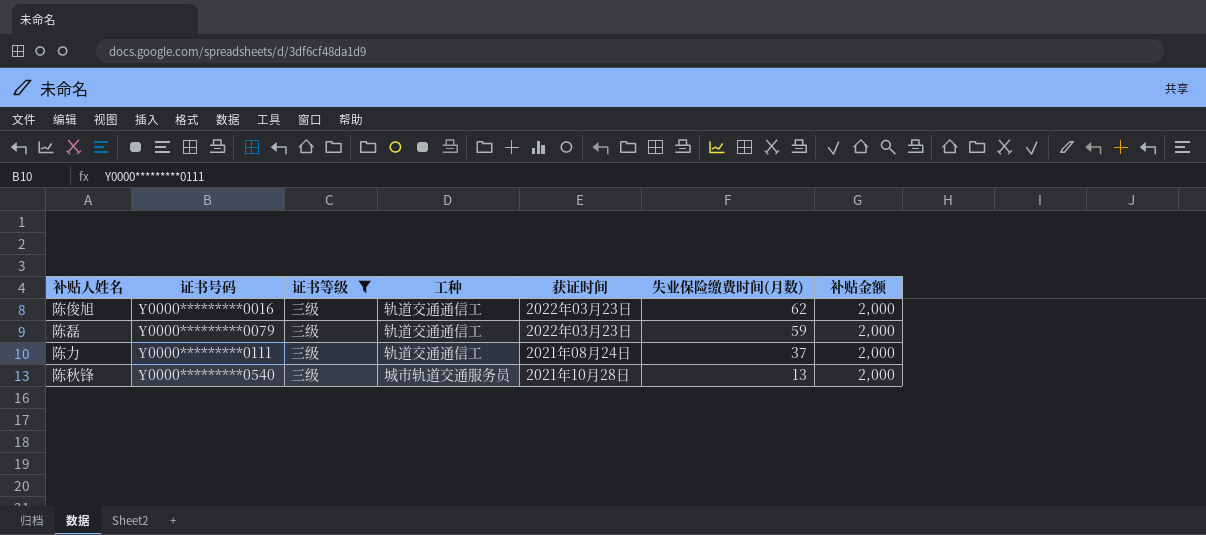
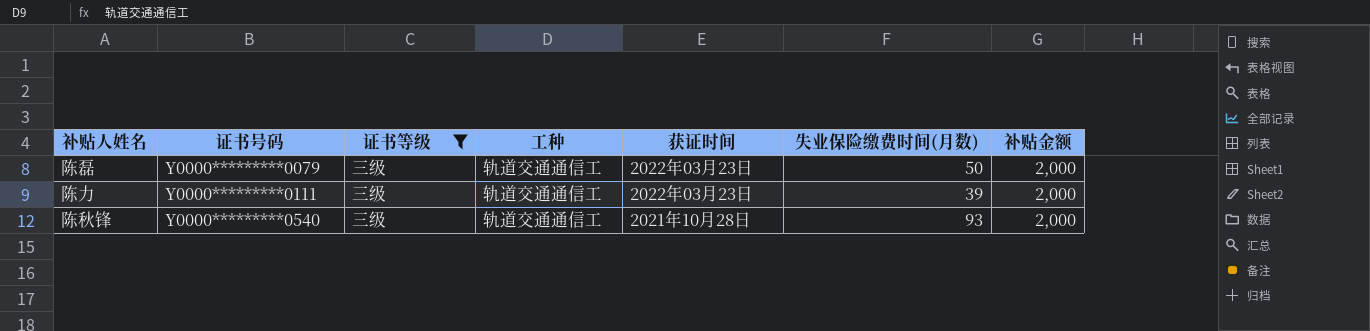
row 陈俊旭: Y0000*********0016 | 三级 | 轨道交通通信工 | 2022年03月23日 | 62 | 2,000 -> none
陈磊 | 失业保险缴费时间(月数): 59 -> 50
陈力 | 获证时间: 2021年08月24日 -> 2022年03月23日
陈力 | 失业保险缴费时间(月数): 37 -> 39
陈秋锋 | 工种: 城市轨道交通服务员 -> 轨道交通通信工
陈秋锋 | 失业保险缴费时间(月数): 13 -> 93

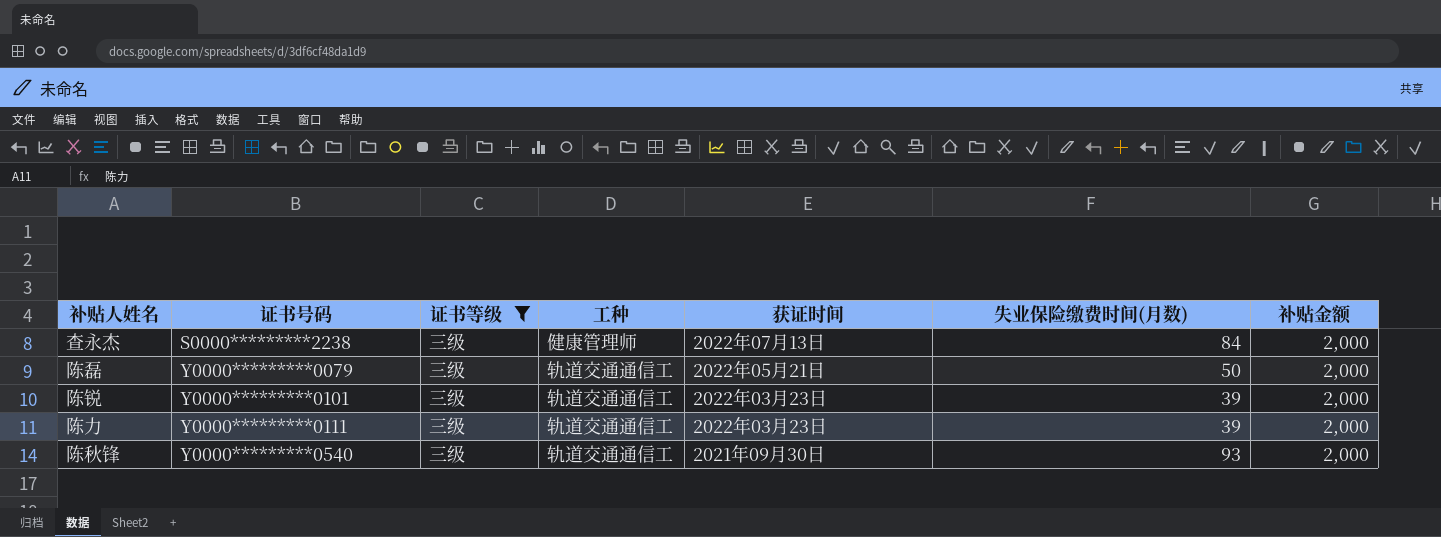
row 查永杰: none -> S0000*********2238 | 三级 | 健康管理师 | 2022年07月13日 | 84 | 2,000
陈磊 | 获证时间: 2022年03月23日 -> 2022年05月21日
row 陈锐: none -> Y0000*********0101 | 三级 | 轨道交通通信工 | 2022年03月23日 | 39 | 2,000
陈秋锋 | 获证时间: 2021年10月28日 -> 2021年09月30日

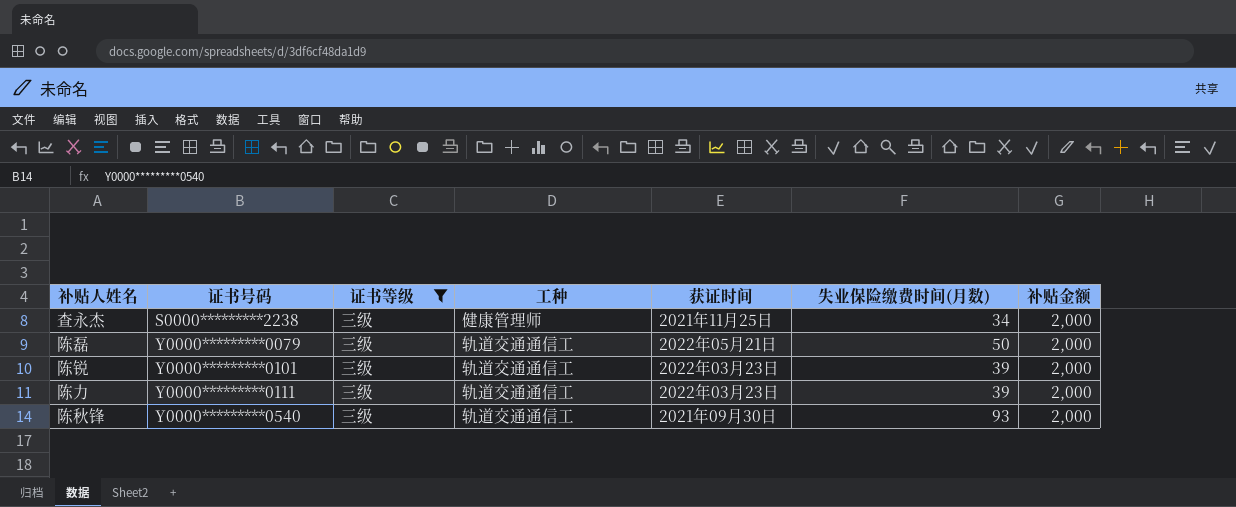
查永杰 | 获证时间: 2022年07月13日 -> 2021年11月25日
查永杰 | 失业保险缴费时间(月数): 84 -> 34

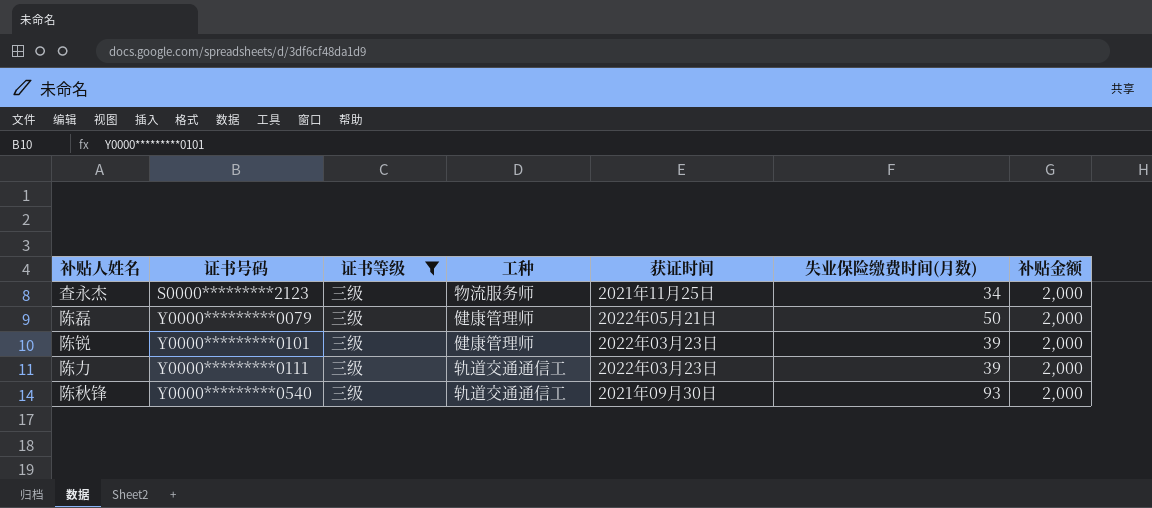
查永杰 | 证书号码: S0000*********2238 -> S0000*********2123
查永杰 | 工种: 健康管理师 -> 物流服务师
陈磊 | 工种: 轨道交通通信工 -> 健康管理师
陈锐 | 工种: 轨道交通通信工 -> 健康管理师

